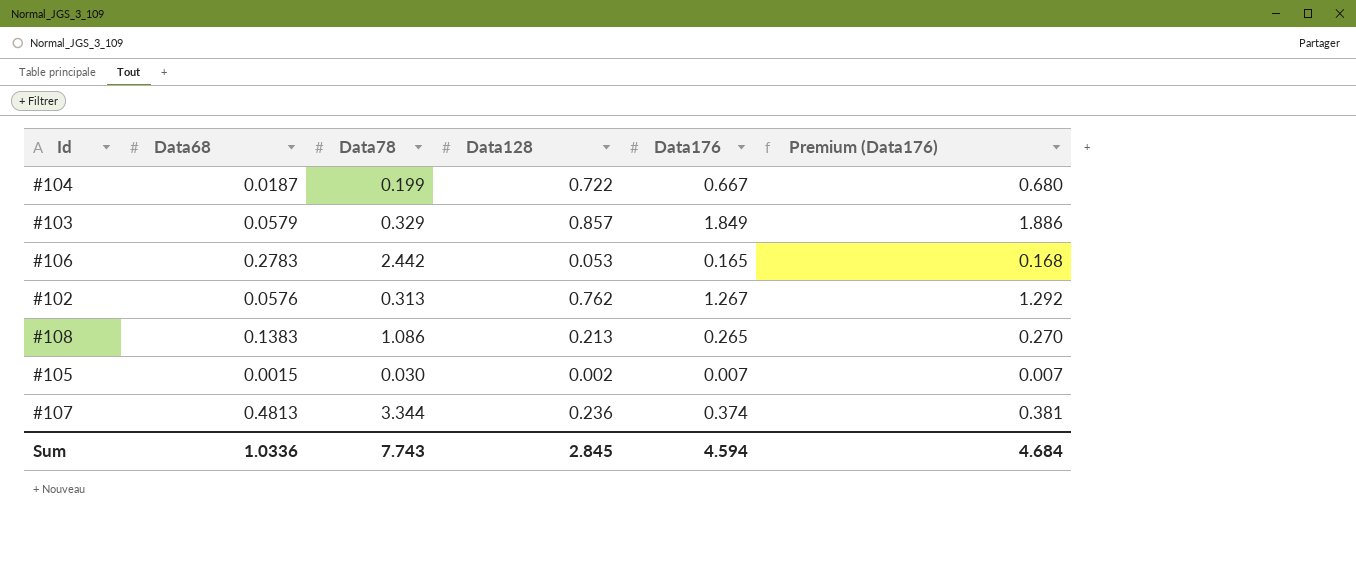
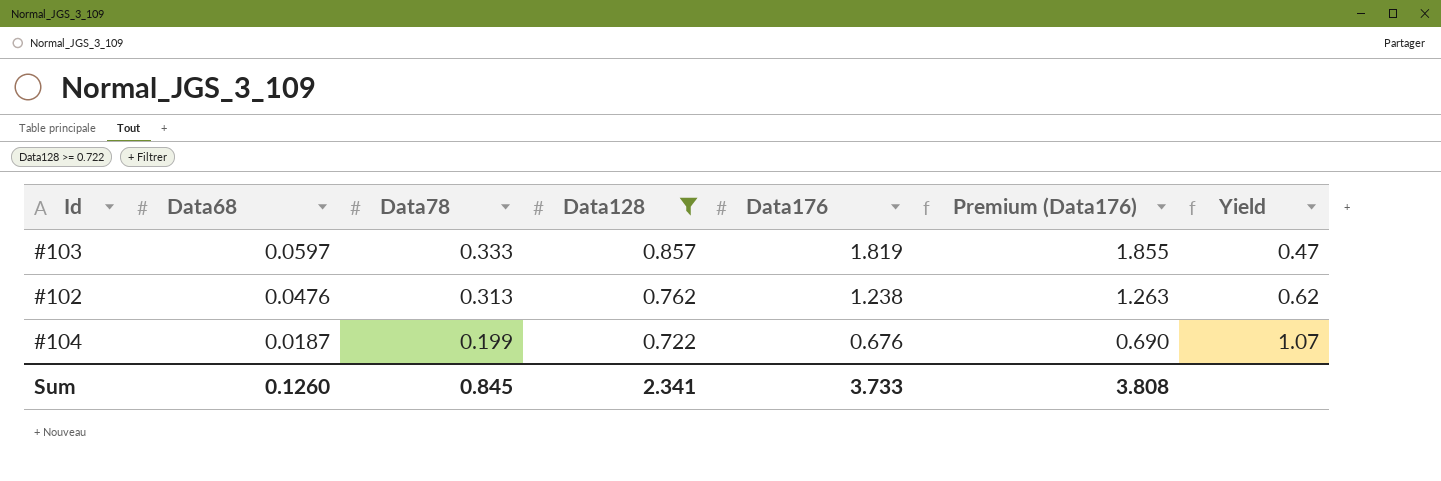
filter: none -> Data128 >= 0.722
row order: none -> Data68 descending
column Yield | formula: none -> [Data128] / [Data176]
#103 | Data68: 0.0579 -> 0.0597
#103 | Data78: 0.329 -> 0.333
#103 | Data176: 1.849 -> 1.819
#103 | Premium (Data176): 1.886 -> 1.855
#102 | Data68: 0.0576 -> 0.0476
#102 | Data176: 1.267 -> 1.238
#102 | Premium (Data176): 1.292 -> 1.263
#104 | Data176: 0.667 -> 0.676
#104 | Premium (Data176): 0.680 -> 0.690
Sum | Data68: 1.0336 -> 0.1260
Sum | Data78: 7.743 -> 0.845
Sum | Data128: 2.845 -> 2.341
Sum | Data176: 4.594 -> 3.733
Sum | Premium (Data176): 4.684 -> 3.808

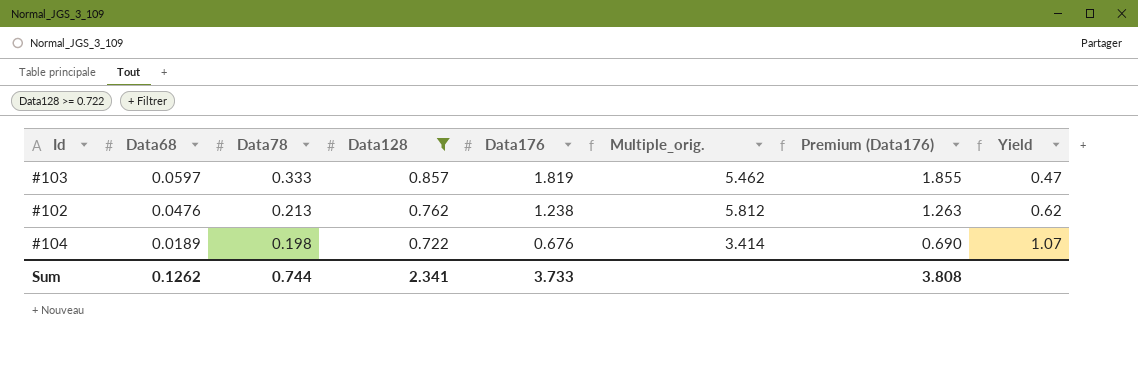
column Multiple_orig. | formula: none -> [Data176] / [Data78]
#102 | Data78: 0.313 -> 0.213
#104 | Data68: 0.0187 -> 0.0189
#104 | Data78: 0.199 -> 0.198
Sum | Data68: 0.1260 -> 0.1262
Sum | Data78: 0.845 -> 0.744

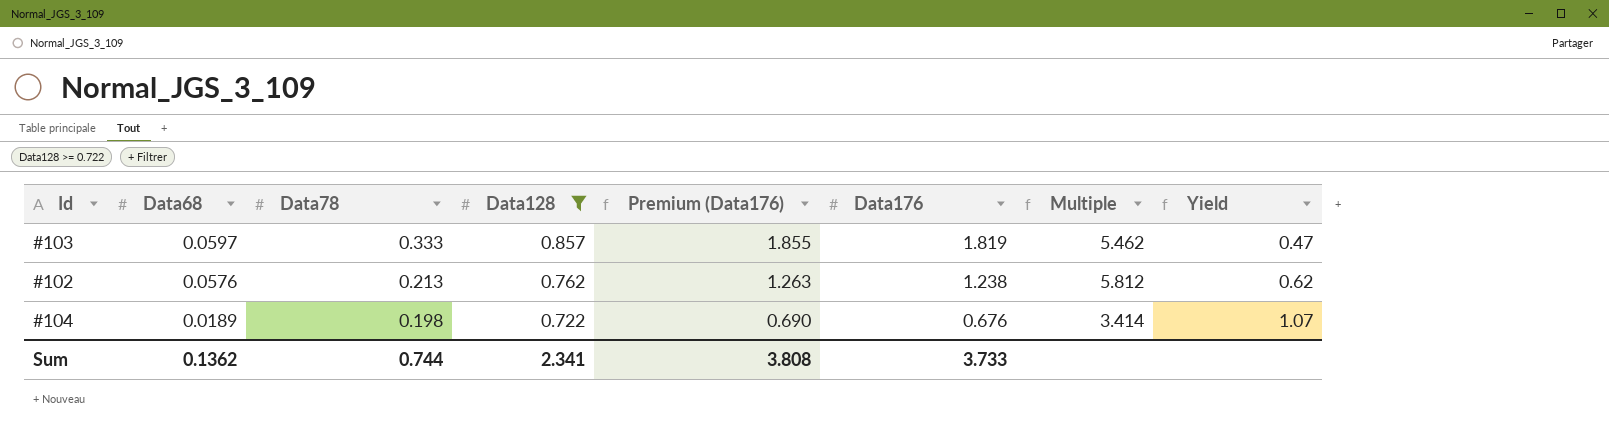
column Premium (Data176) | position: 7 -> 5
column name: Multiple_orig. -> Multiple
#102 | Data68: 0.0476 -> 0.0576
Sum | Data68: 0.1262 -> 0.1362

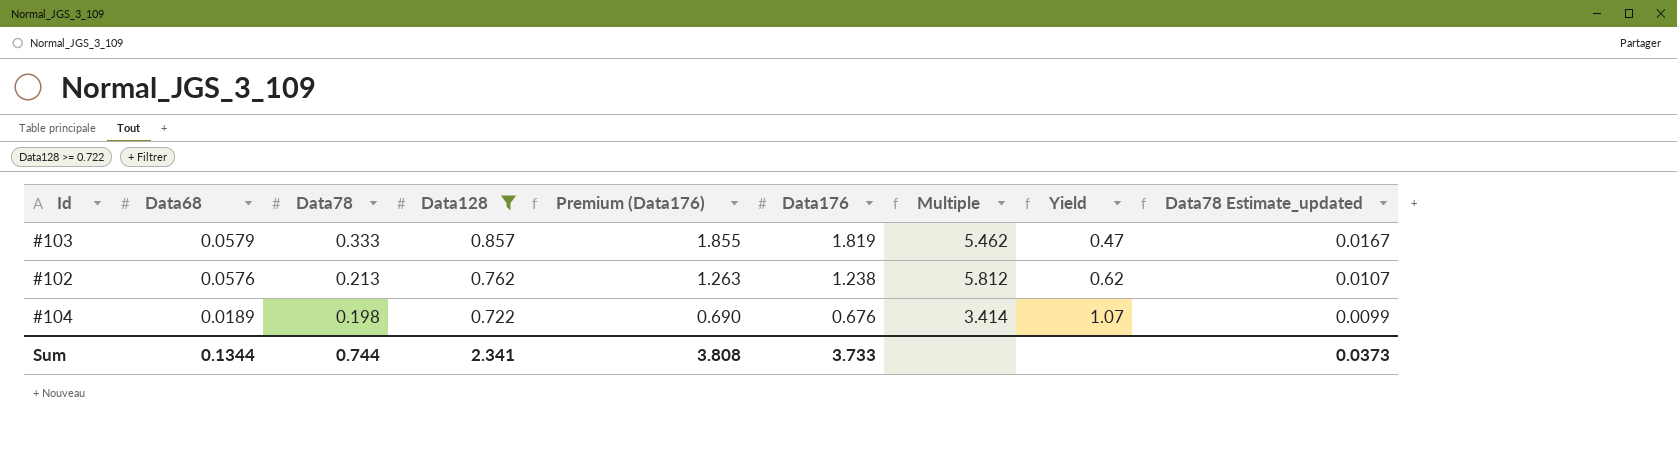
column Data78 Estimate_updated | formula: none -> [Data78] * 0.05
#103 | Data68: 0.0597 -> 0.0579
Sum | Data68: 0.1362 -> 0.1344

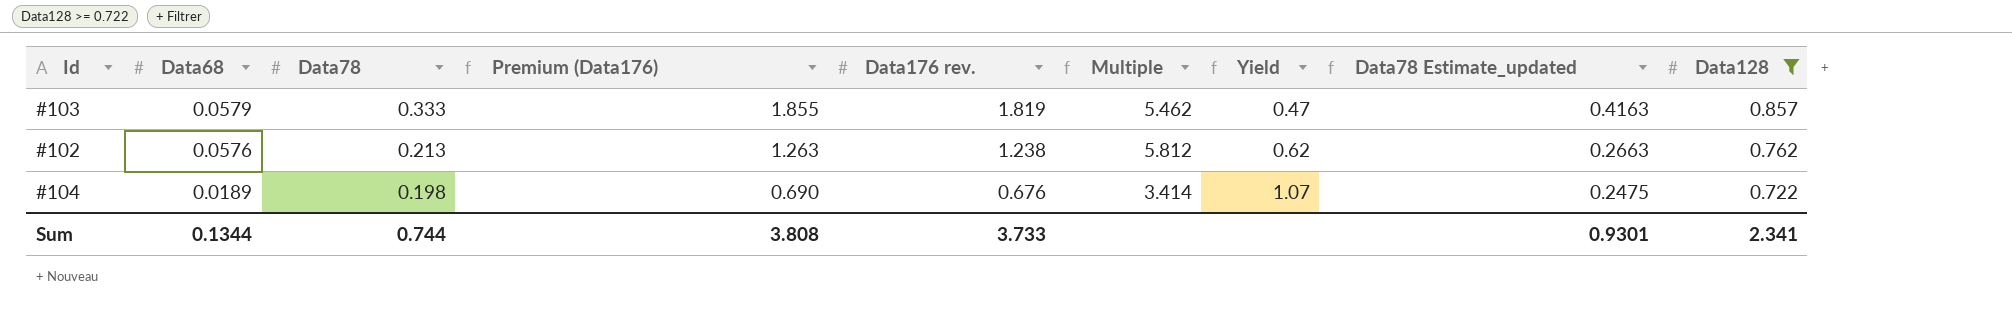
column name: Data176 -> Data176 rev.
column Data78 Estimate_updated | formula: [Data78] * 0.05 -> [Data78] * 1.25
column Data128 | position: 4 -> 9
Sum | Data78 Estimate_updated: 0.0373 -> 0.9301

